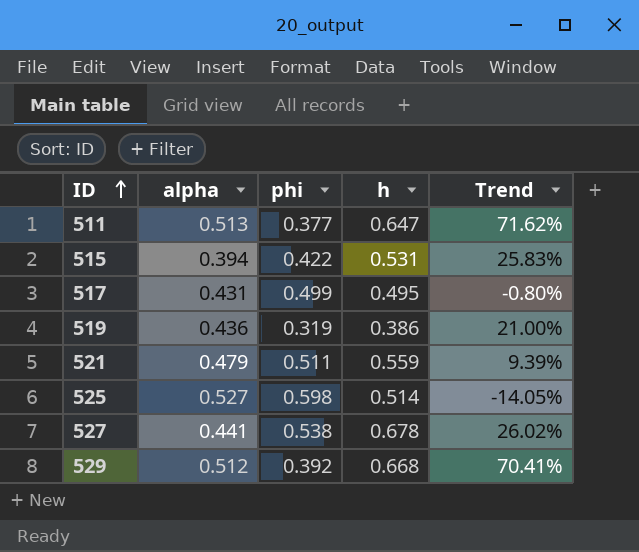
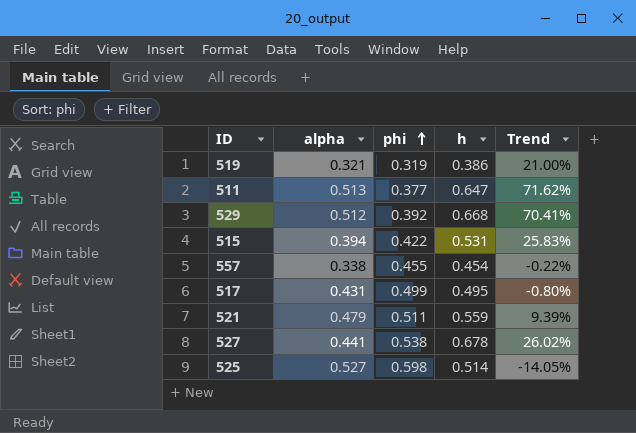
row order: ID ascending -> phi ascending
519 | alpha: 0.436 -> 0.321
row 557: none -> 0.338 | 0.455 | 0.454 | -0.22%

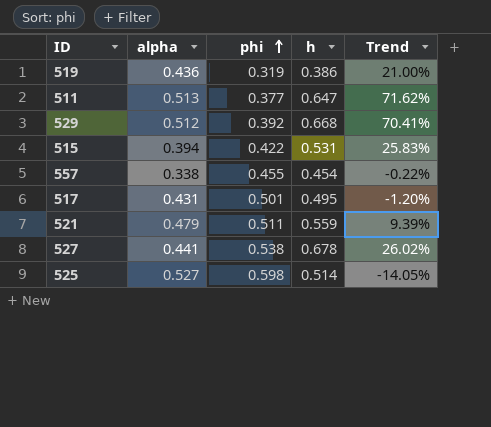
519 | alpha: 0.321 -> 0.436
517 | phi: 0.499 -> 0.501
517 | Trend: -0.80% -> -1.20%

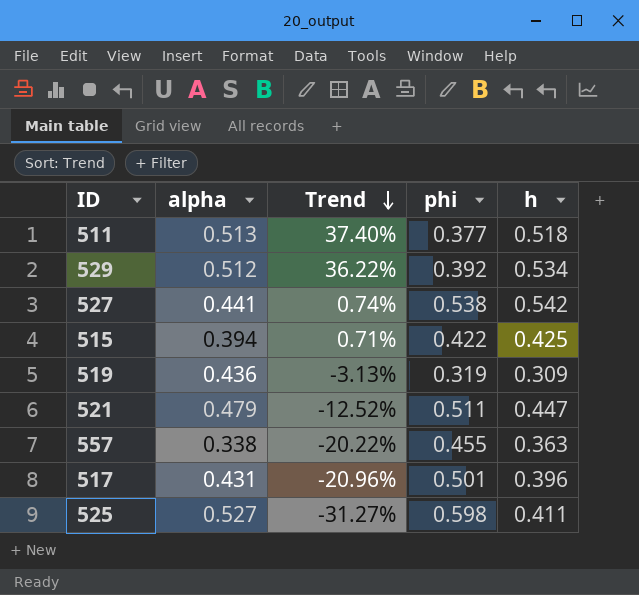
row order: phi ascending -> Trend descending
column Trend | position: 5 -> 3
511 | Trend: 71.62% -> 37.40%
511 | h: 0.647 -> 0.518
529 | Trend: 70.41% -> 36.22%
529 | h: 0.668 -> 0.534
527 | Trend: 26.02% -> 0.74%
527 | h: 0.678 -> 0.542
515 | Trend: 25.83% -> 0.71%
515 | h: 0.531 -> 0.425
519 | Trend: 21.00% -> -3.13%
519 | h: 0.386 -> 0.309
521 | Trend: 9.39% -> -12.52%
521 | h: 0.559 -> 0.447
557 | Trend: -0.22% -> -20.22%
557 | h: 0.454 -> 0.363
517 | Trend: -1.20% -> -20.96%
517 | h: 0.495 -> 0.396
525 | Trend: -14.05% -> -31.27%
525 | h: 0.514 -> 0.411

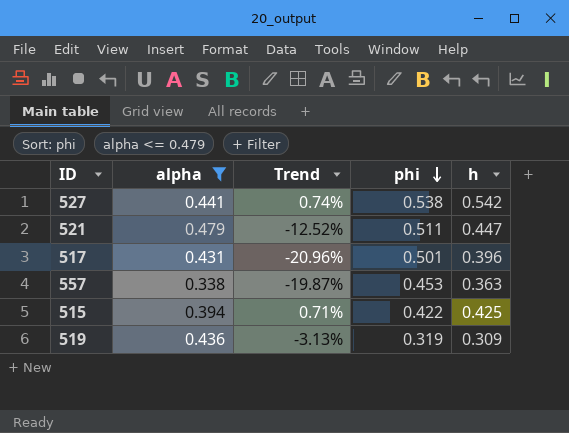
filter: none -> alpha <= 0.479
row order: Trend descending -> phi descending
557 | Trend: -20.22% -> -19.87%
557 | phi: 0.455 -> 0.453

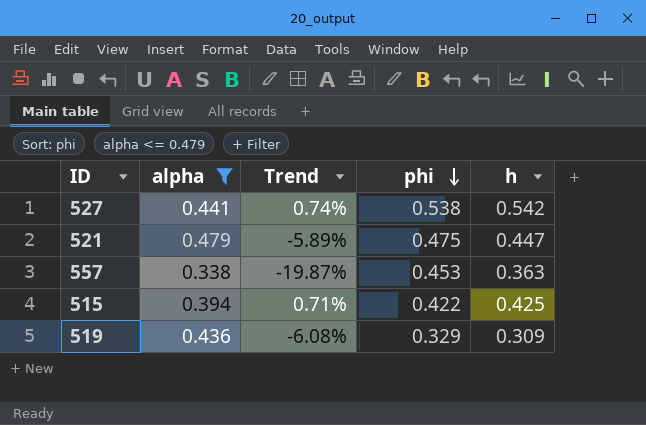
row 517: 0.431 | -20.96% | 0.501 | 0.396 -> none
521 | Trend: -12.52% -> -5.89%
521 | phi: 0.511 -> 0.475
519 | Trend: -3.13% -> -6.08%
519 | phi: 0.319 -> 0.329

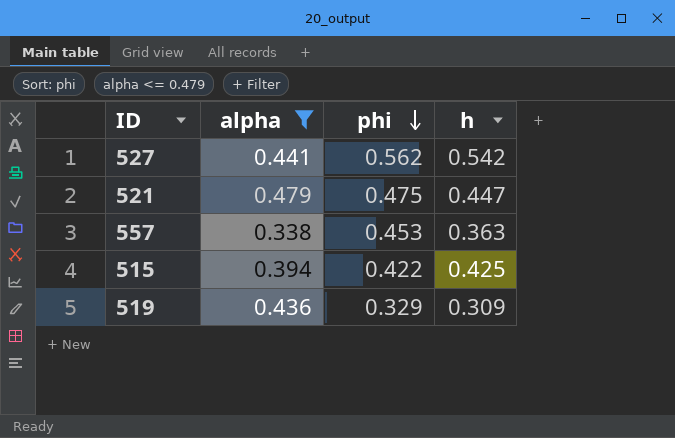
column Trend | formula: ([h] - [phi]) / [phi] -> none
527 | phi: 0.538 -> 0.562

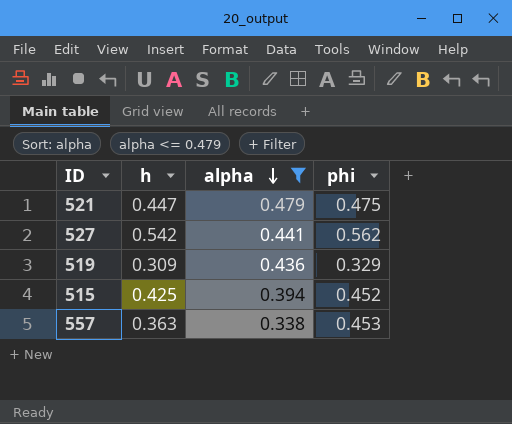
row order: phi descending -> alpha descending
column h | position: 4 -> 2
515 | phi: 0.422 -> 0.452

